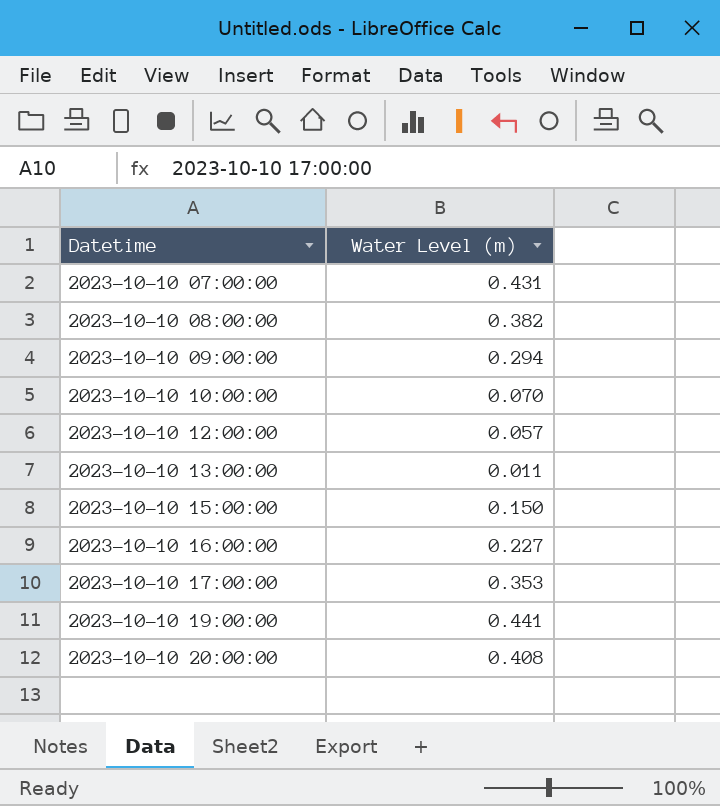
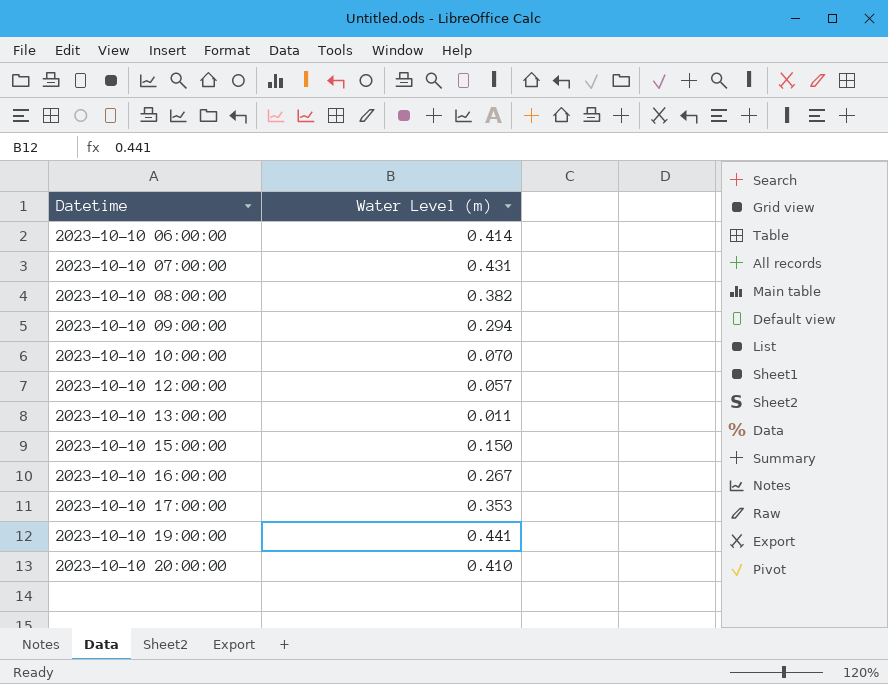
row 2023-10-10 06:00:00: none -> 0.414
2023-10-10 16:00:00 | Water Level (m): 0.227 -> 0.267
2023-10-10 20:00:00 | Water Level (m): 0.408 -> 0.410

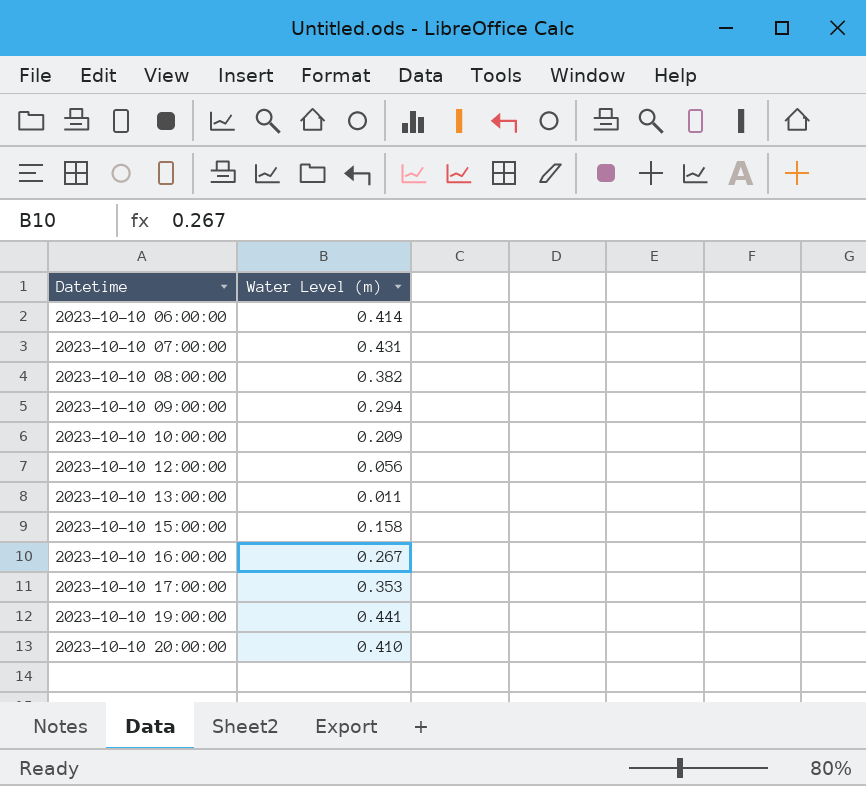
2023-10-10 10:00:00 | Water Level (m): 0.070 -> 0.209
2023-10-10 12:00:00 | Water Level (m): 0.057 -> 0.056
2023-10-10 15:00:00 | Water Level (m): 0.150 -> 0.158

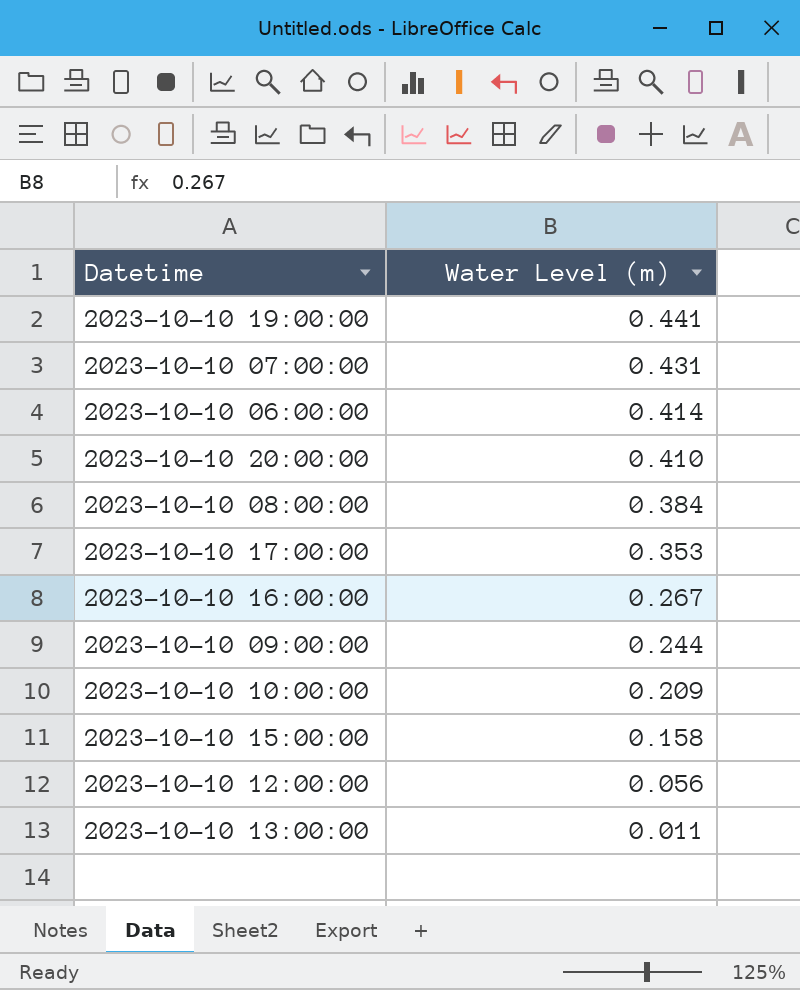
row order: Datetime ascending -> Water Level (m) descending
2023-10-10 08:00:00 | Water Level (m): 0.382 -> 0.384
2023-10-10 09:00:00 | Water Level (m): 0.294 -> 0.244

